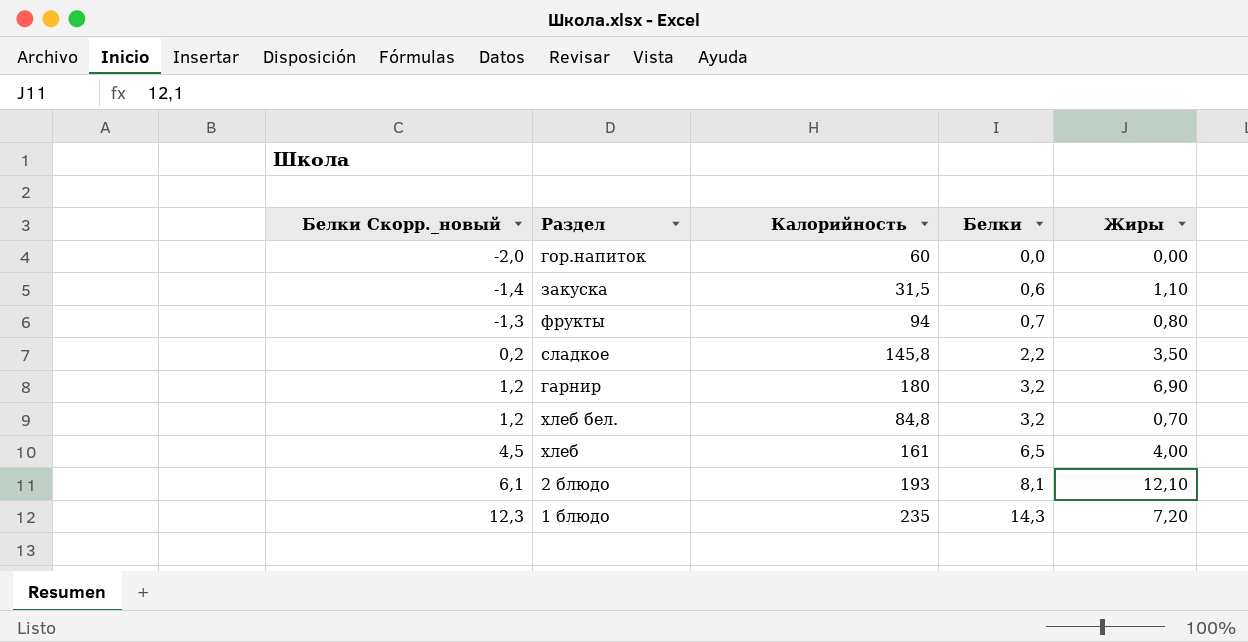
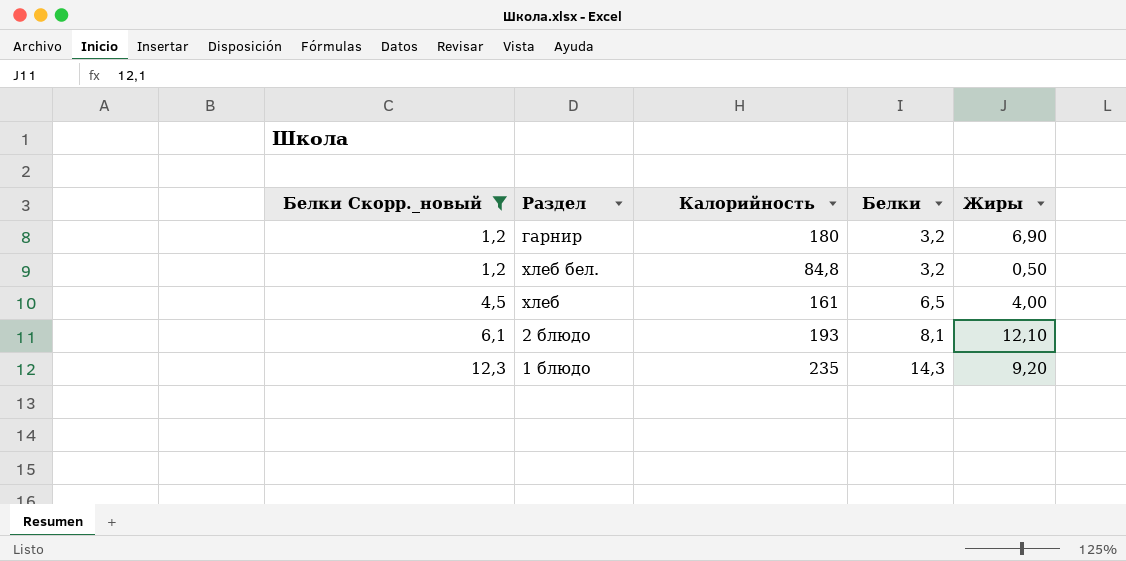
filter: none -> Белки Скорр._новый >= 1,2
хлеб бел. | Жиры: 0,70 -> 0,50
1 блюдо | Жиры: 7,20 -> 9,20

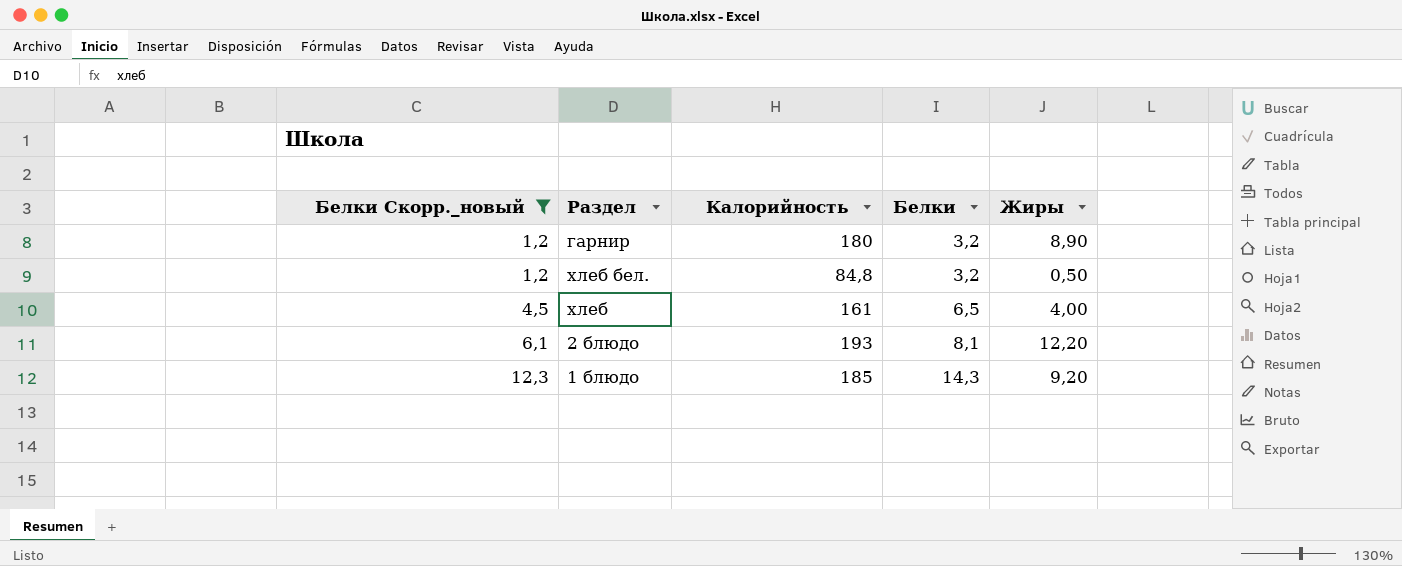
гарнир | Жиры: 6,90 -> 8,90
2 блюдо | Жиры: 12,10 -> 12,20
1 блюдо | Калорийность: 235 -> 185

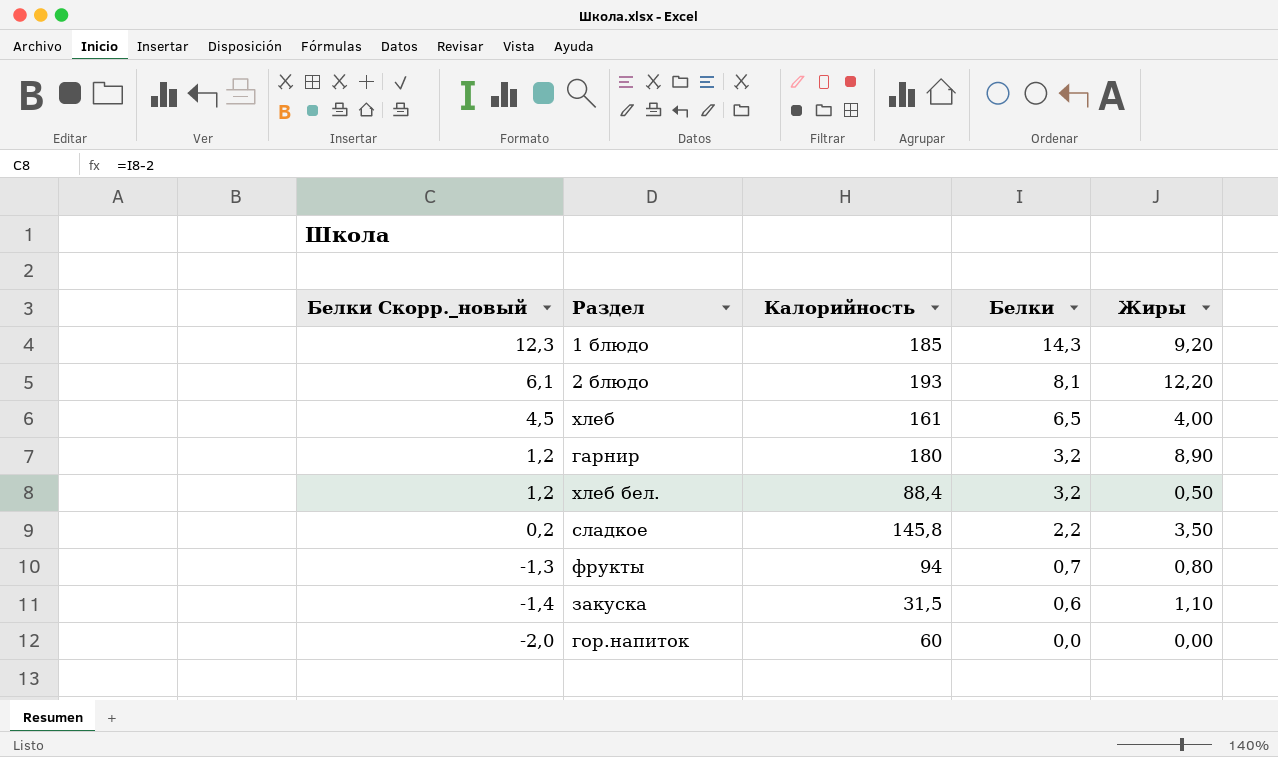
filter: Белки Скорр._новый >= 1,2 -> none
row order: Белки Скорр._новый ascending -> Белки Скорр._новый descending
хлеб бел. | Калорийность: 84,8 -> 88,4

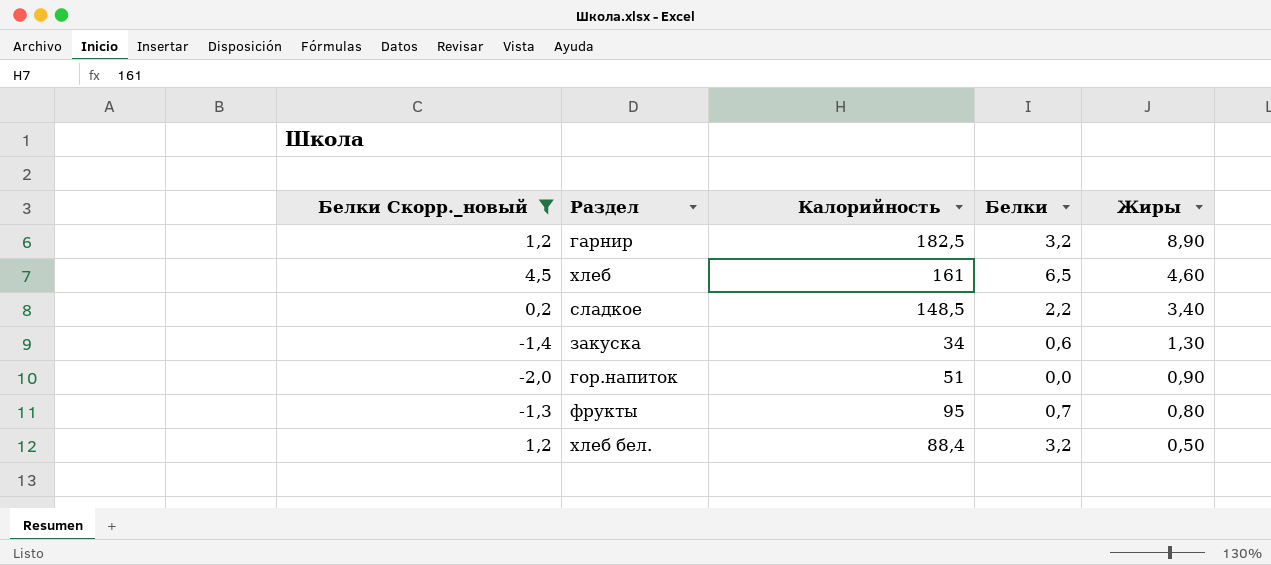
filter: none -> Белки Скорр._новый <= 4,5
row order: Белки Скорр._новый descending -> Жиры descending
гарнир | Калорийность: 180 -> 182,5
хлеб | Жиры: 4,00 -> 4,60
сладкое | Калорийность: 145,8 -> 148,5
сладкое | Жиры: 3,50 -> 3,40
закуска | Калорийность: 31,5 -> 34
закуска | Жиры: 1,10 -> 1,30
гор.напиток | Калорийность: 60 -> 51
гор.напиток | Жиры: 0,00 -> 0,90
фрукты | Калорийность: 94 -> 95

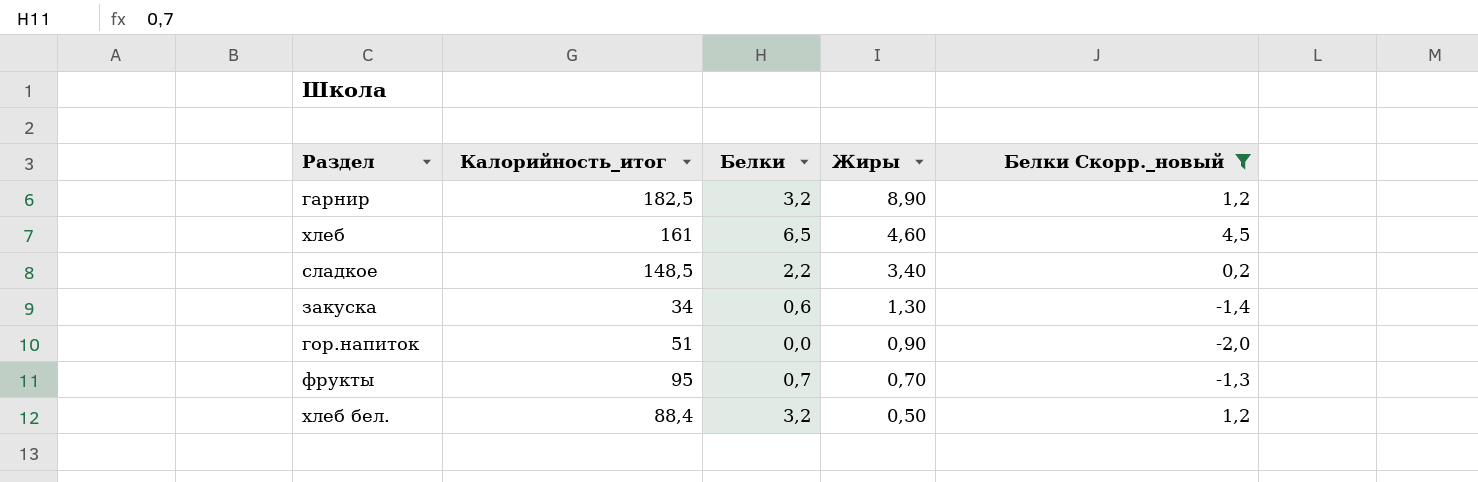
column name: Калорийность -> Калорийность_итог
column Белки Скорр._новый | position: 1 -> 5
фрукты | Жиры: 0,80 -> 0,70

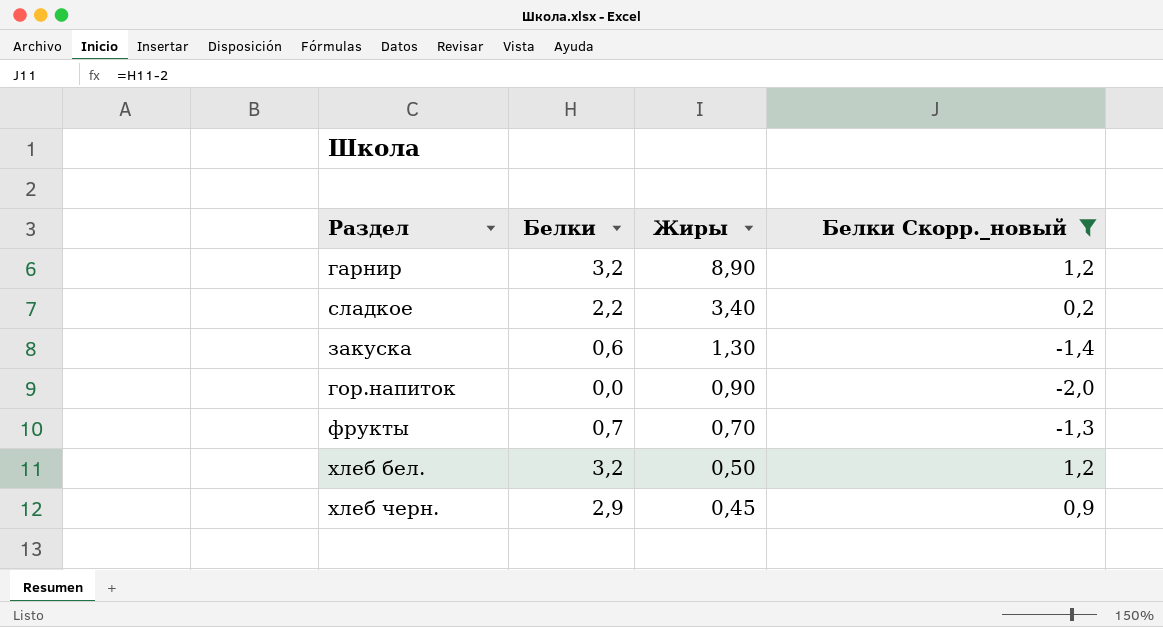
column Калорийность_итог | position: 2 -> none
row хлеб: 161 | 6,5 | 4,60 | 4,5 -> none
row хлеб черн.: none -> 2,9 | 0,45 | 0,9

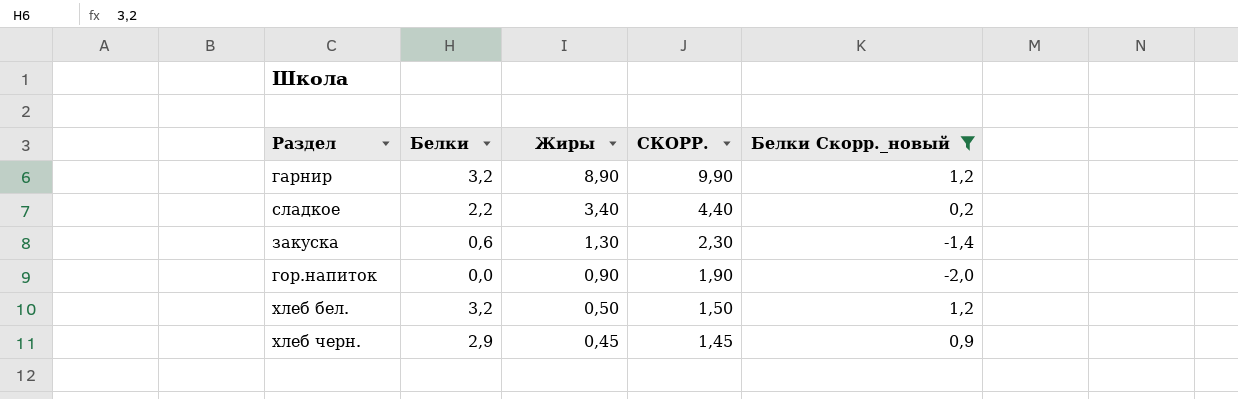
column СКОРР. | formula: none -> [Жиры] + 1
row фрукты: 0,7 | 0,70 | -1,3 -> none

